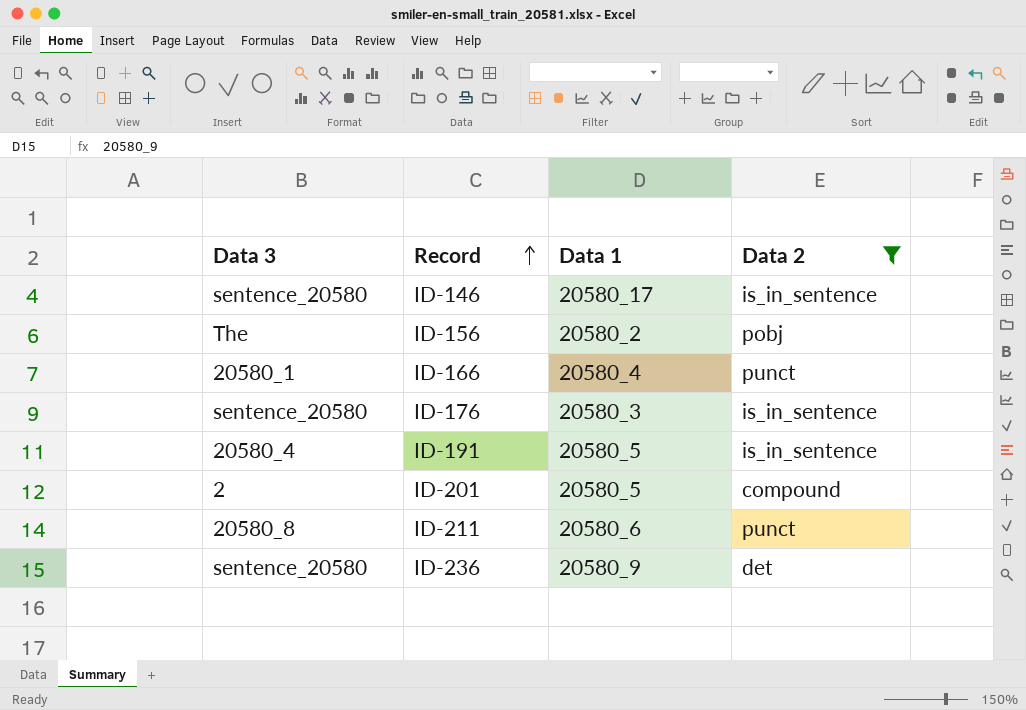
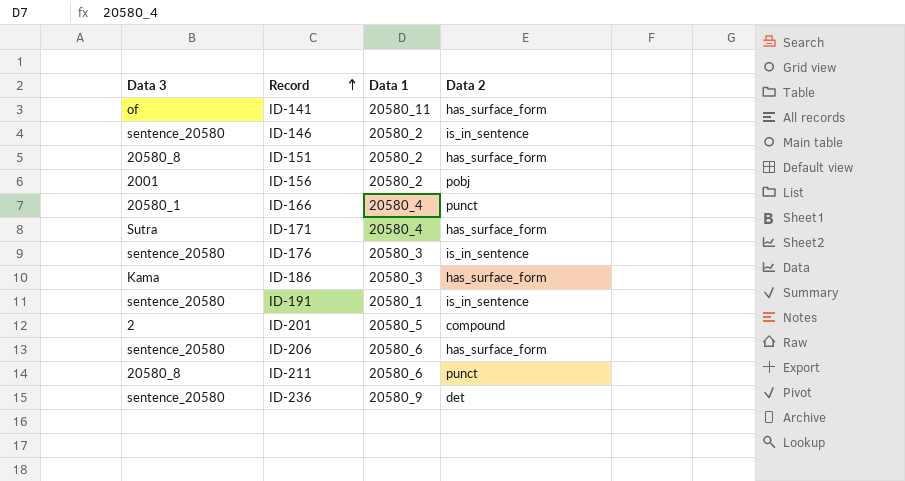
filter: Data 2 != has_surface_form -> none
ID-146 | Data 1: 20580_17 -> 20580_2
ID-156 | Data 3: The -> 2001
ID-191 | Data 3: 20580_4 -> sentence_20580
ID-191 | Data 1: 20580_5 -> 20580_1

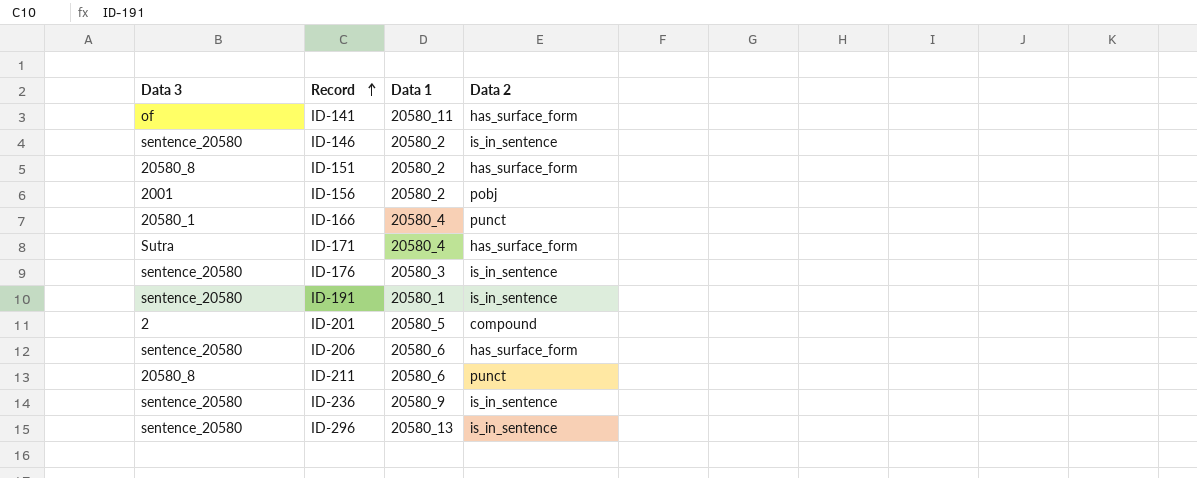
row ID-186: Kama | 20580_3 | has_surface_form -> none
ID-236 | Data 2: det -> is_in_sentence
row ID-296: none -> sentence_20580 | 20580_13 | is_in_sentence

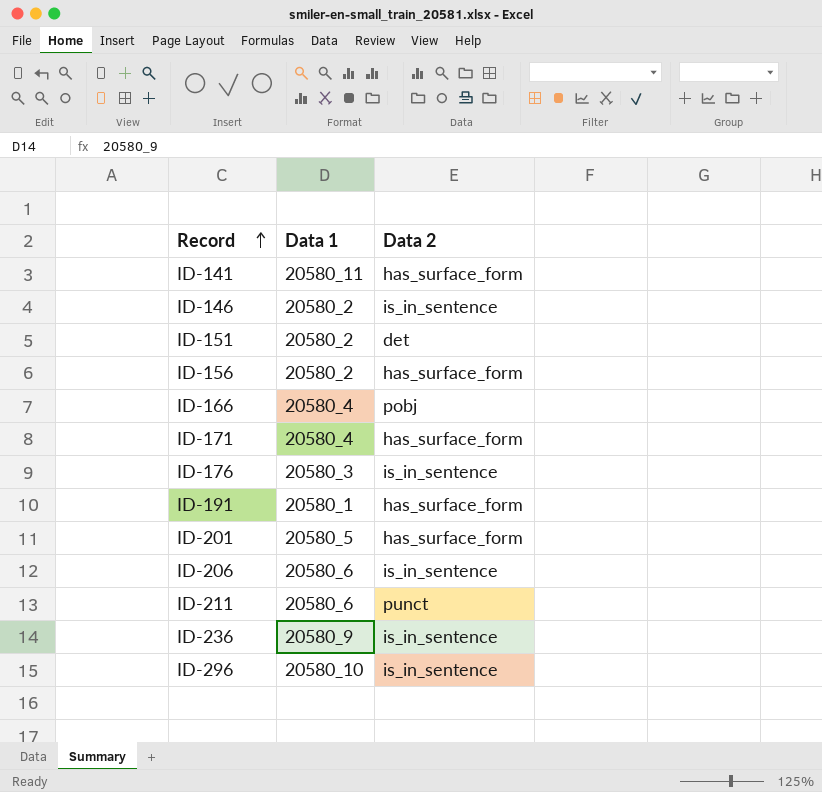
column Data 3 | position: 1 -> none
ID-151 | Data 2: has_surface_form -> det
ID-156 | Data 2: pobj -> has_surface_form
ID-166 | Data 2: punct -> pobj
ID-191 | Data 2: is_in_sentence -> has_surface_form
ID-201 | Data 2: compound -> has_surface_form
ID-206 | Data 2: has_surface_form -> is_in_sentence
ID-296 | Data 1: 20580_13 -> 20580_10

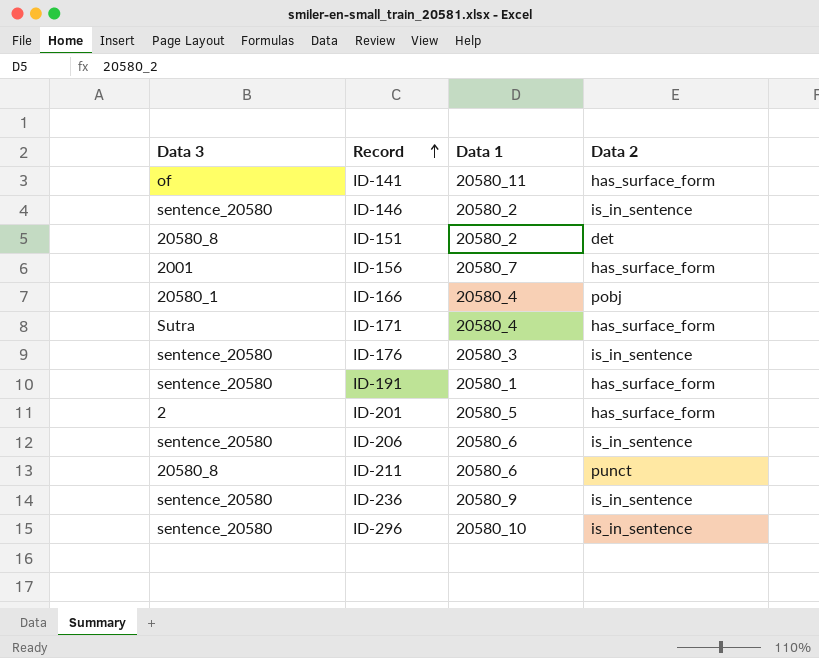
column Data 3 | position: none -> 1
ID-156 | Data 1: 20580_2 -> 20580_7

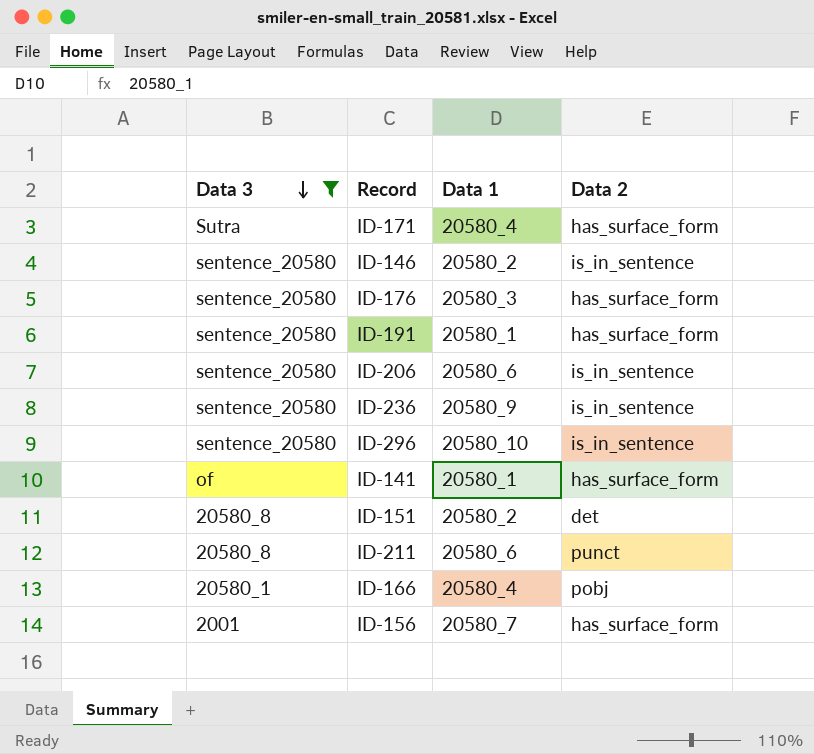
filter: none -> Data 3 != 2
row order: Record ascending -> Data 3 descending
ID-176 | Data 2: is_in_sentence -> has_surface_form
ID-141 | Data 1: 20580_11 -> 20580_1

